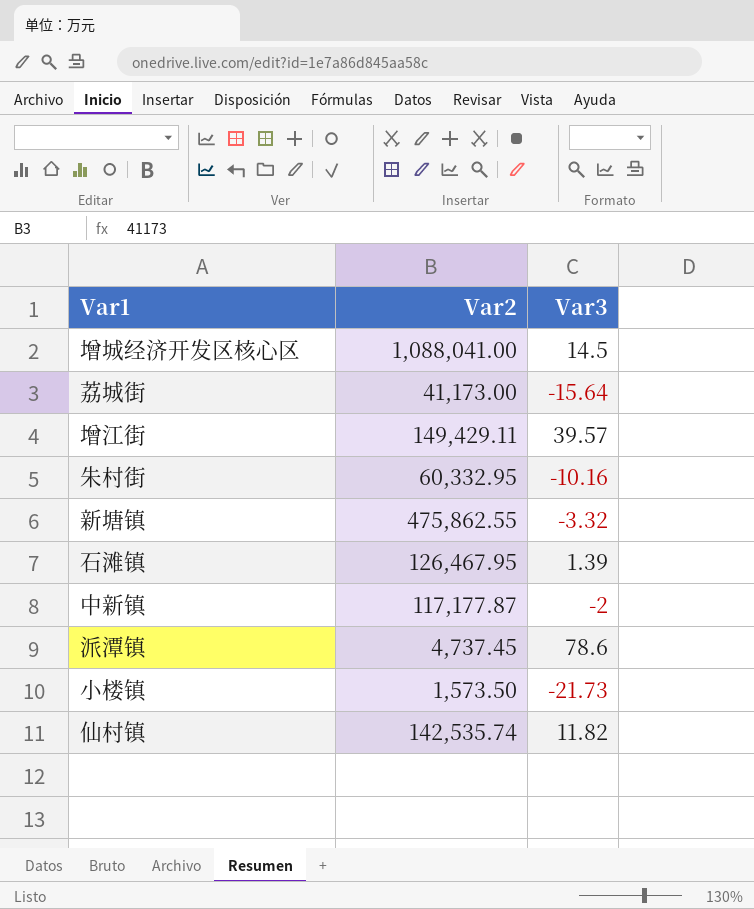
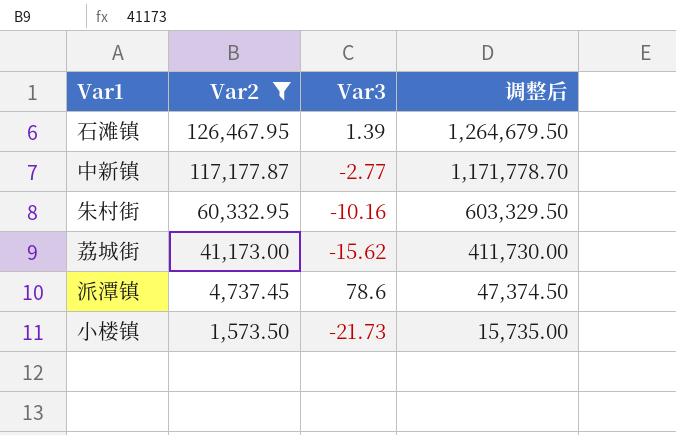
filter: none -> Var2 <= 126,467.95
row order: none -> Var2 descending
column 调整后 | formula: none -> [Var2] * 10
中新镇 | Var3: -2 -> -2.77
荔城街 | Var3: -15.64 -> -15.62

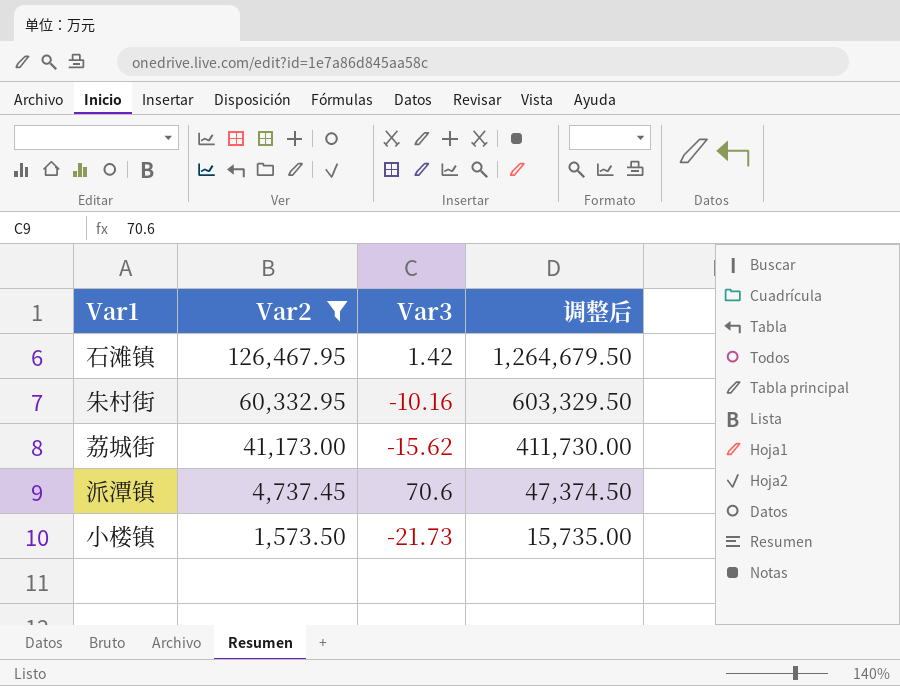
row 中新镇: 117,177.87 | -2.77 | 1,171,778.70 -> none
石滩镇 | Var3: 1.39 -> 1.42
派潭镇 | Var3: 78.6 -> 70.6

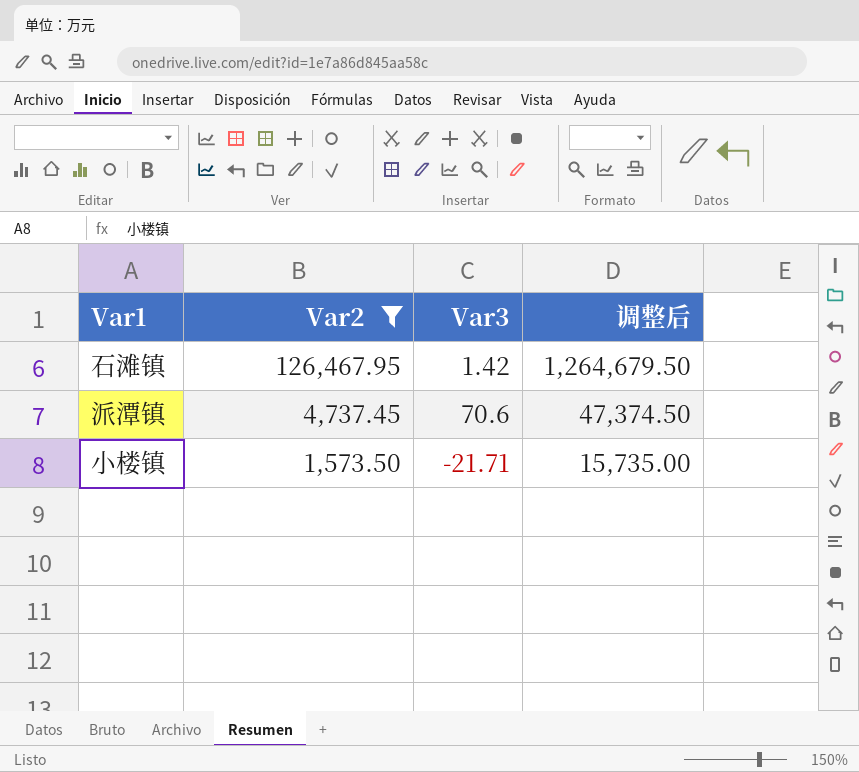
row 朱村街: 60,332.95 | -10.16 | 603,329.50 -> none
row 荔城街: 41,173.00 | -15.62 | 411,730.00 -> none
小楼镇 | Var3: -21.73 -> -21.71

